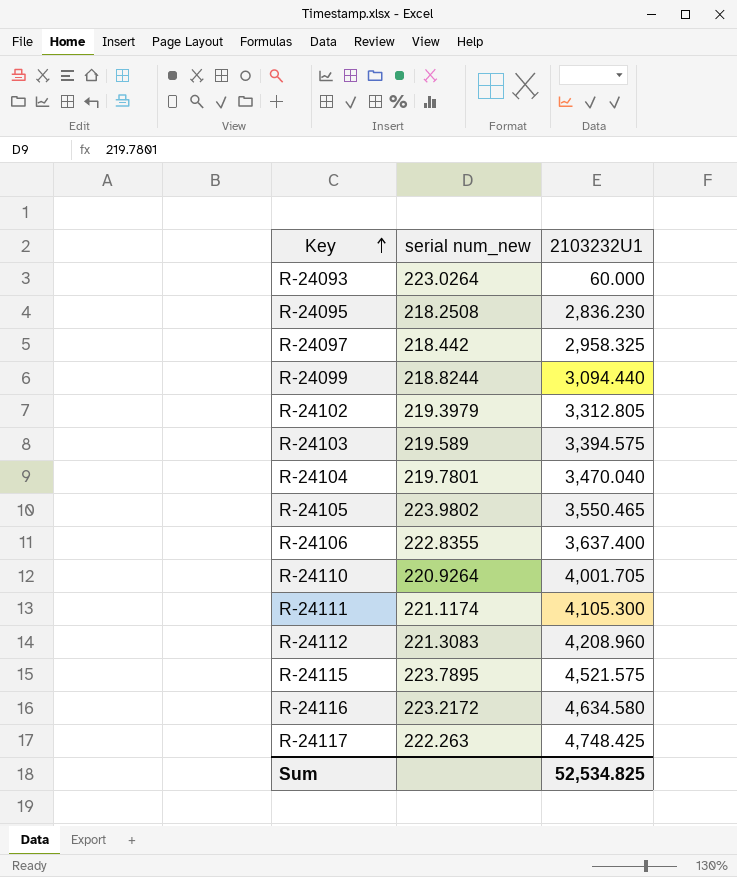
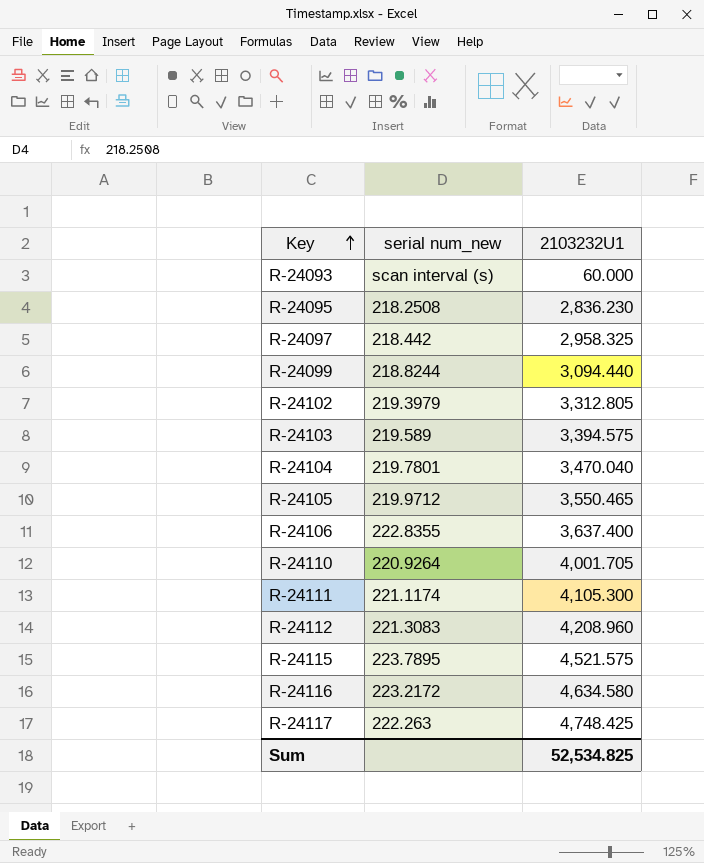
R-24093 | serial num_new: 223.0264 -> scan interval (s)
R-24105 | serial num_new: 223.9802 -> 219.9712

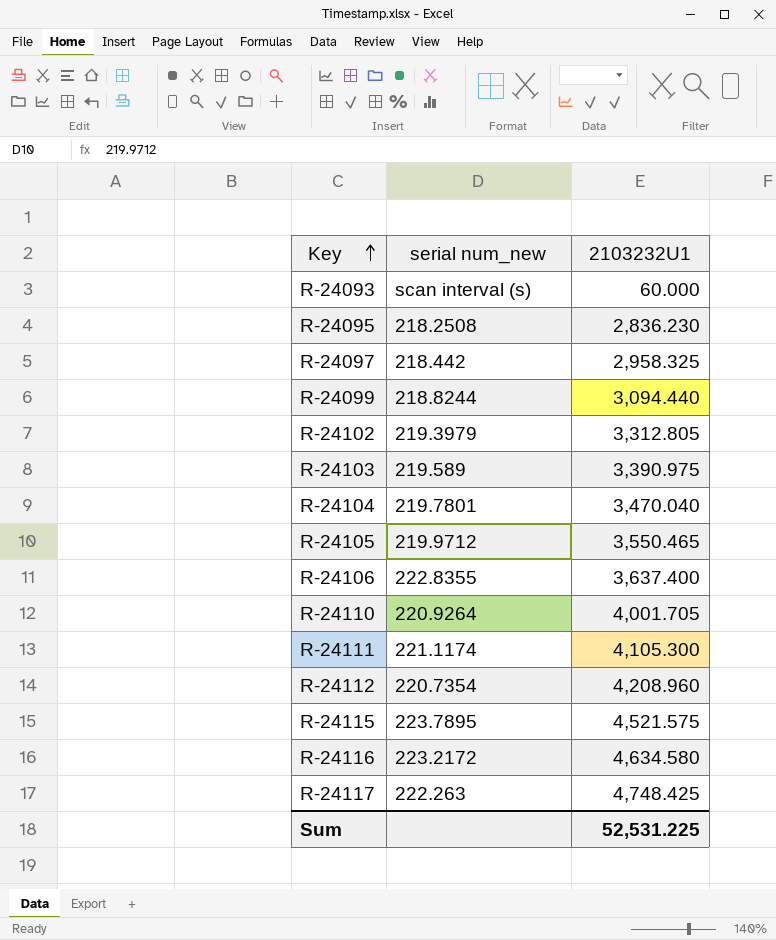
R-24103 | 2103232U1: 3,394.575 -> 3,390.975
R-24112 | serial num_new: 221.3083 -> 220.7354
Sum | 2103232U1: 52,534.825 -> 52,531.225

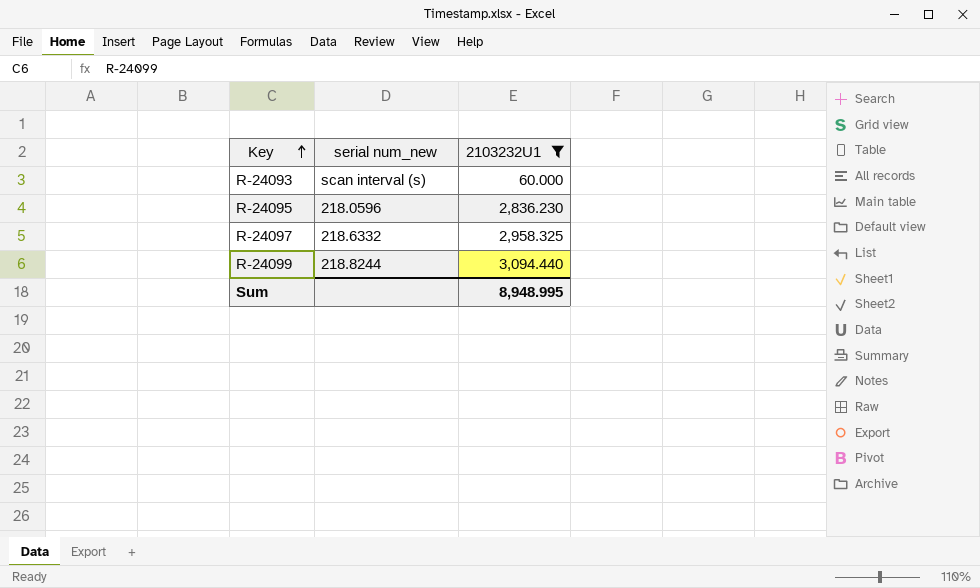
filter: none -> 2103232U1 <= 3,094.440
R-24095 | serial num_new: 218.2508 -> 218.0596
R-24097 | serial num_new: 218.442 -> 218.6332
Sum | 2103232U1: 52,531.225 -> 8,948.995

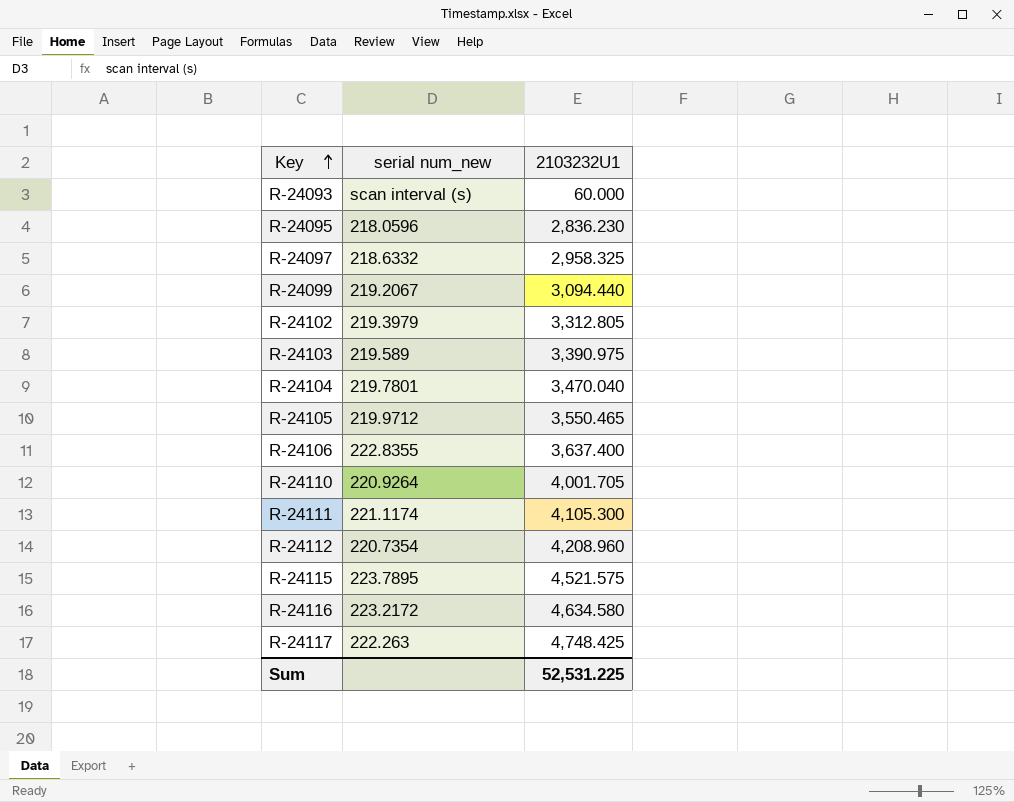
filter: 2103232U1 <= 3,094.440 -> none
R-24099 | serial num_new: 218.8244 -> 219.2067
Sum | 2103232U1: 8,948.995 -> 52,531.225

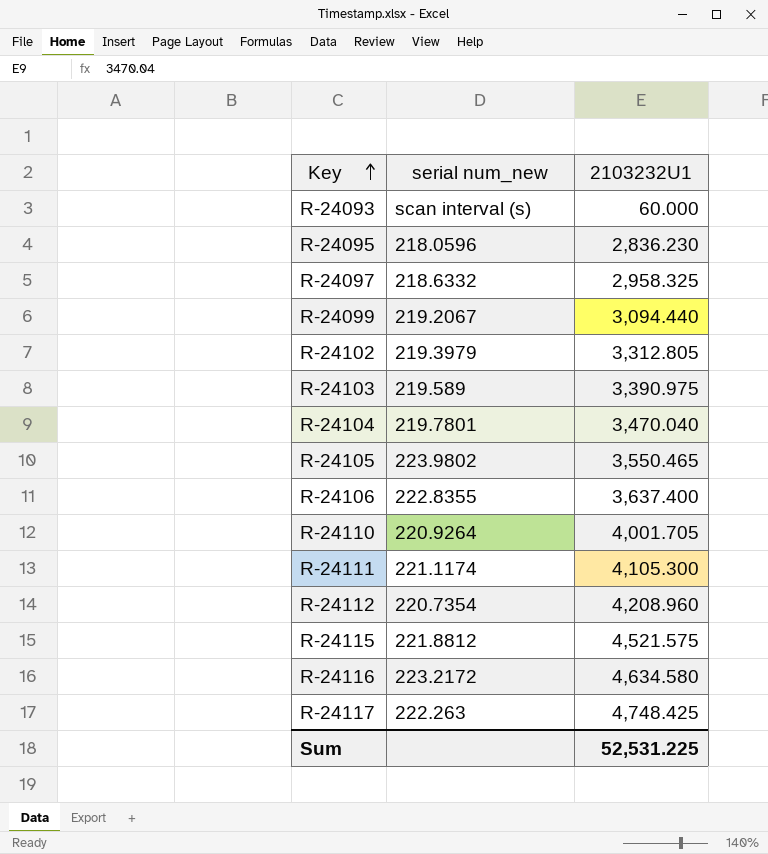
R-24105 | serial num_new: 219.9712 -> 223.9802
R-24115 | serial num_new: 223.7895 -> 221.8812

